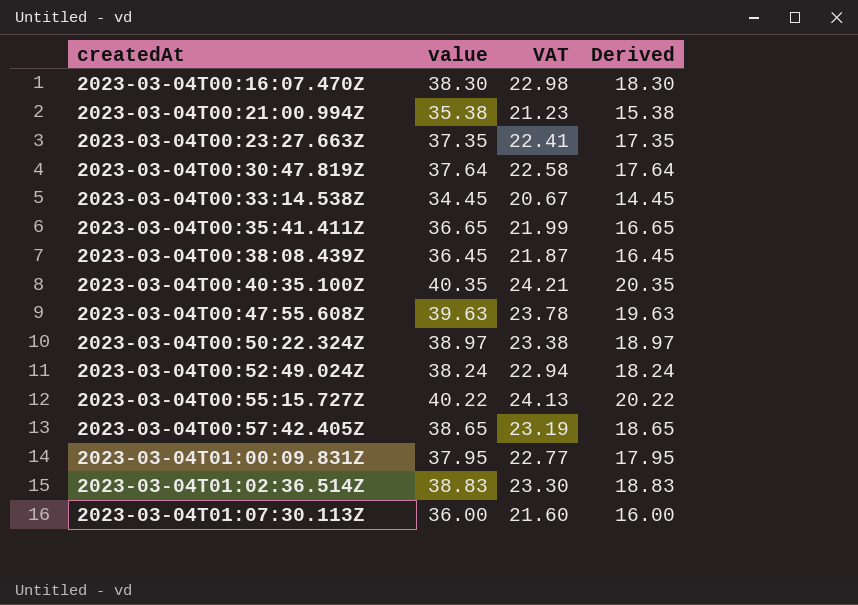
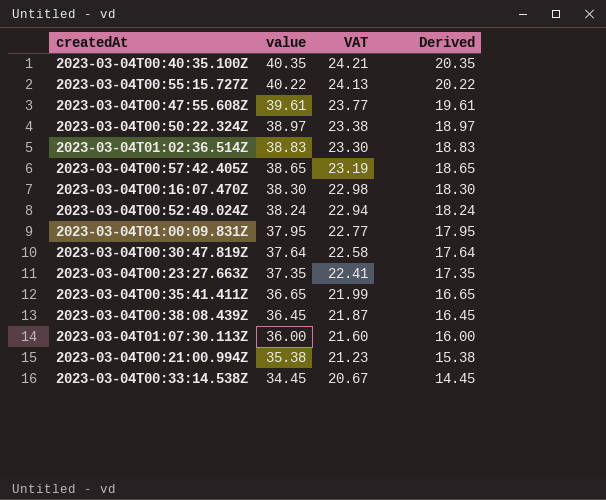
row order: createdAt ascending -> value descending
2023-03-04T00:47:55.608Z | value: 39.63 -> 39.61
2023-03-04T00:47:55.608Z | VAT: 23.78 -> 23.77
2023-03-04T00:47:55.608Z | Derived: 19.63 -> 19.61

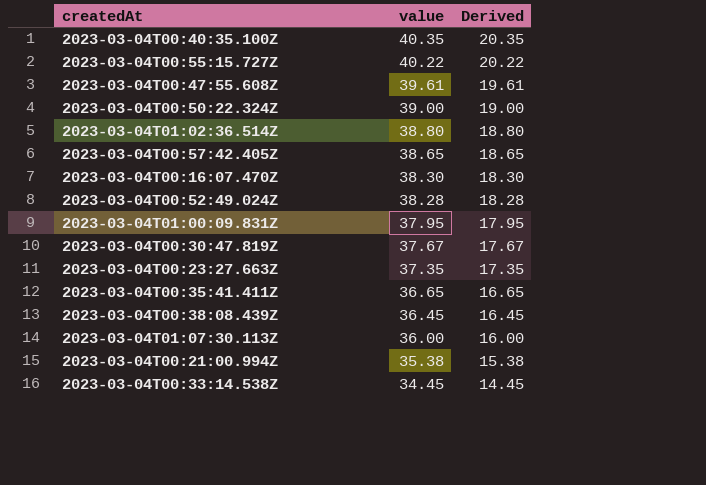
column VAT | formula: [value] * 0.6 -> none
2023-03-04T00:50:22.324Z | value: 38.97 -> 39.00
2023-03-04T00:50:22.324Z | Derived: 18.97 -> 19.00
2023-03-04T01:02:36.514Z | value: 38.83 -> 38.80
2023-03-04T01:02:36.514Z | Derived: 18.83 -> 18.80
2023-03-04T00:52:49.024Z | value: 38.24 -> 38.28
2023-03-04T00:52:49.024Z | Derived: 18.24 -> 18.28
2023-03-04T00:30:47.819Z | value: 37.64 -> 37.67
2023-03-04T00:30:47.819Z | Derived: 17.64 -> 17.67

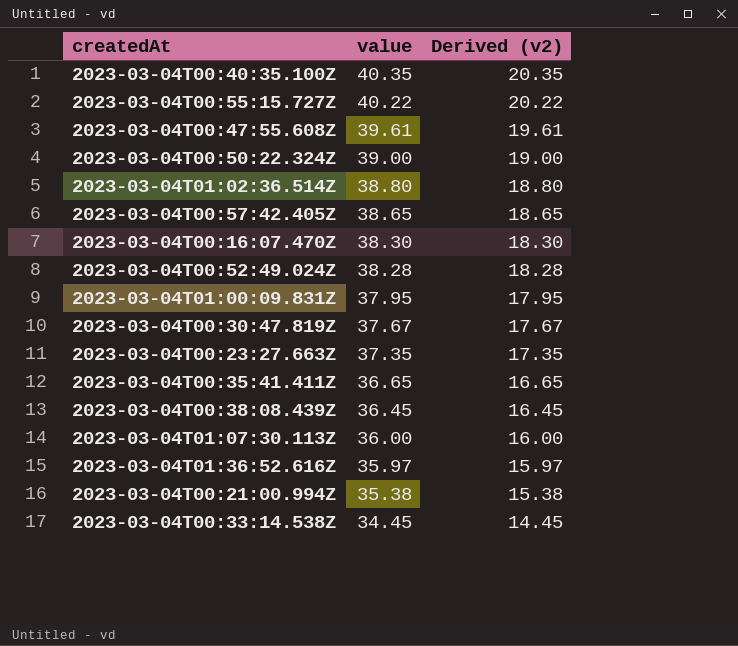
column name: Derived -> Derived (v2)
row 2023-03-04T01:36:52.616Z: none -> 35.97 | 15.97

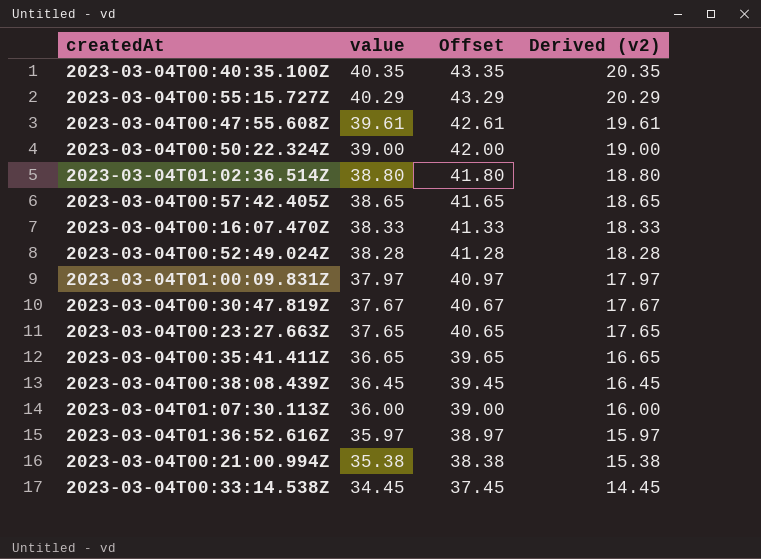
column Offset | formula: none -> [value] + 3
2023-03-04T00:55:15.727Z | value: 40.22 -> 40.29
2023-03-04T00:55:15.727Z | Derived (v2): 20.22 -> 20.29
2023-03-04T00:16:07.470Z | value: 38.30 -> 38.33
2023-03-04T00:16:07.470Z | Derived (v2): 18.30 -> 18.33
2023-03-04T01:00:09.831Z | value: 37.95 -> 37.97
2023-03-04T01:00:09.831Z | Derived (v2): 17.95 -> 17.97
2023-03-04T00:23:27.663Z | value: 37.35 -> 37.65
2023-03-04T00:23:27.663Z | Derived (v2): 17.35 -> 17.65

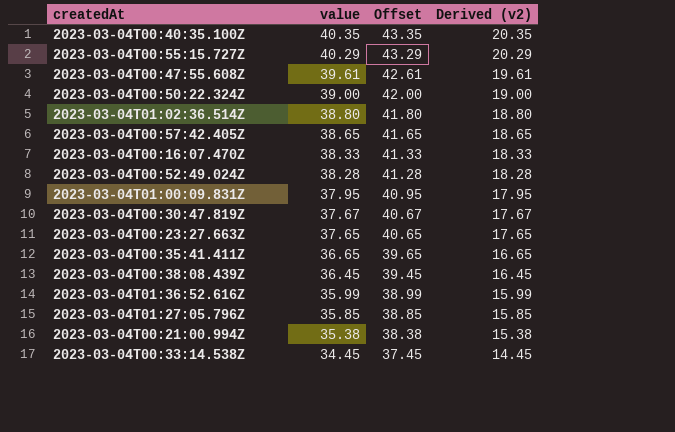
row 2023-03-04T01:07:30.113Z: 36.00 | 39.00 | 16.00 -> none
2023-03-04T01:00:09.831Z | value: 37.97 -> 37.95
2023-03-04T01:00:09.831Z | Offset: 40.97 -> 40.95
2023-03-04T01:00:09.831Z | Derived (v2): 17.97 -> 17.95
2023-03-04T01:36:52.616Z | value: 35.97 -> 35.99
2023-03-04T01:36:52.616Z | Offset: 38.97 -> 38.99
2023-03-04T01:36:52.616Z | Derived (v2): 15.97 -> 15.99
row 2023-03-04T01:27:05.796Z: none -> 35.85 | 38.85 | 15.85

